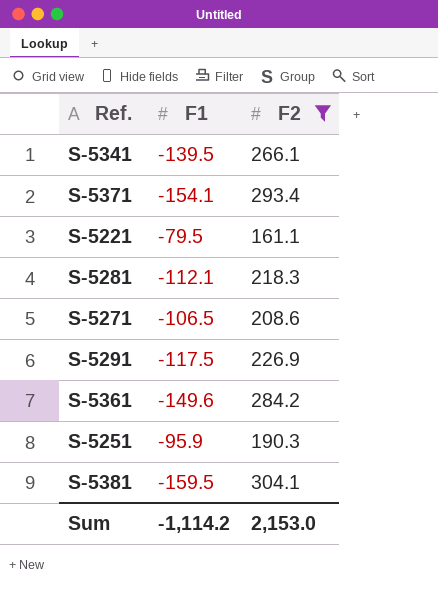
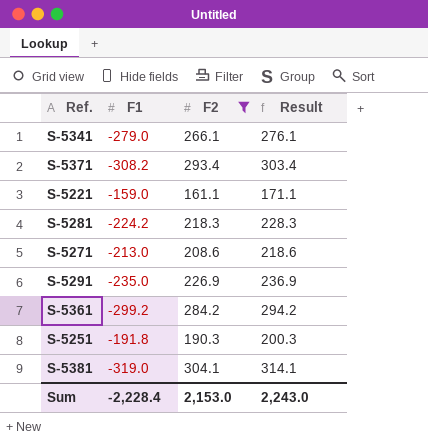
column Result | formula: none -> [F2] + 10
S-5341 | F1: -139.5 -> -279.0
S-5371 | F1: -154.1 -> -308.2
S-5221 | F1: -79.5 -> -159.0
S-5281 | F1: -112.1 -> -224.2
S-5271 | F1: -106.5 -> -213.0
S-5291 | F1: -117.5 -> -235.0
S-5361 | F1: -149.6 -> -299.2
S-5251 | F1: -95.9 -> -191.8
S-5381 | F1: -159.5 -> -319.0
Sum | F1: -1,114.2 -> -2,228.4

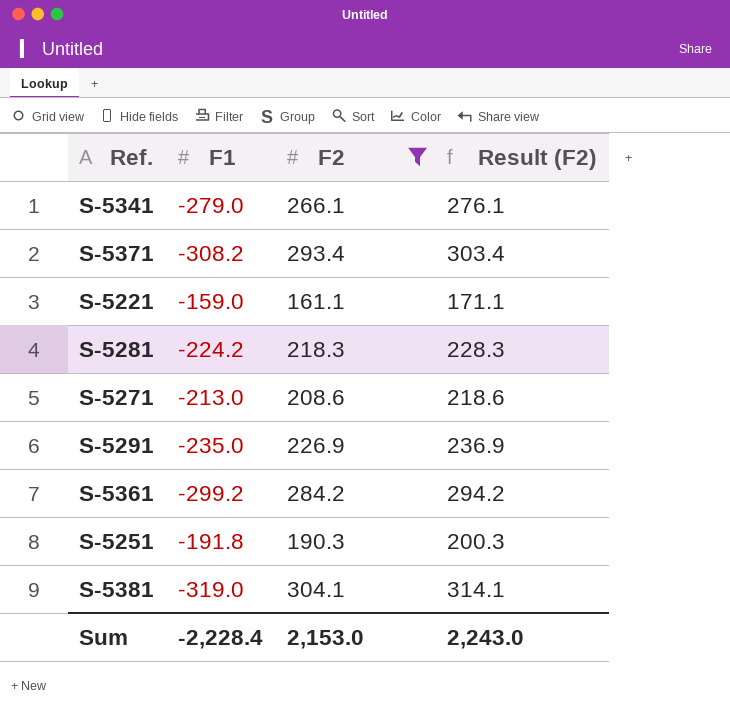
column name: Result -> Result (F2)

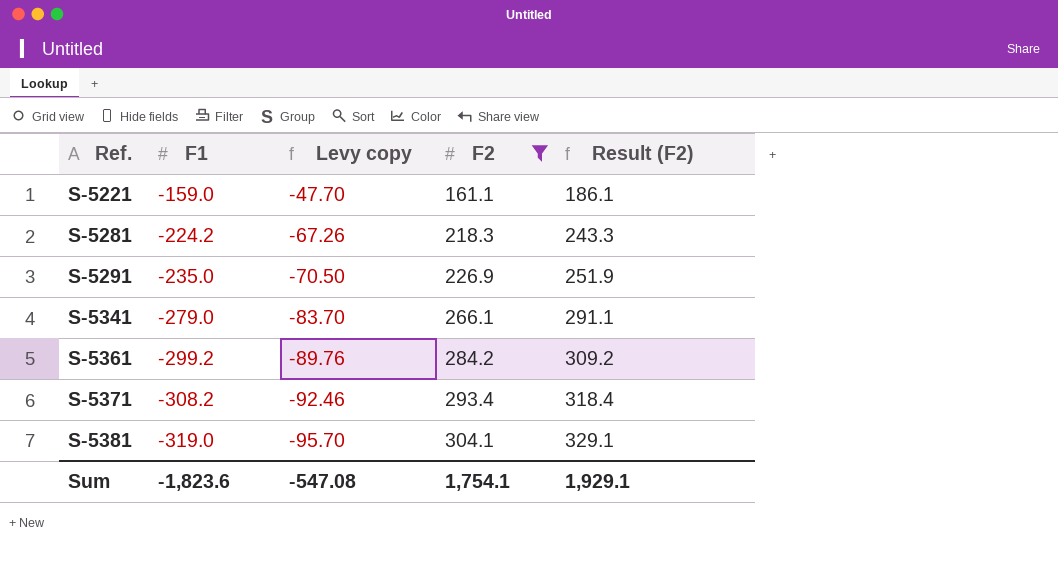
row order: none -> Ref. ascending
column Levy copy | formula: none -> [F1] * 0.3
column Result (F2) | formula: [F2] + 10 -> [F2] + 25
row S-5271: -213.0 | 208.6 | 218.6 -> none
row S-5251: -191.8 | 190.3 | 200.3 -> none
Sum | F1: -2,228.4 -> -1,823.6
Sum | F2: 2,153.0 -> 1,754.1
Sum | Result (F2): 2,243.0 -> 1,929.1

